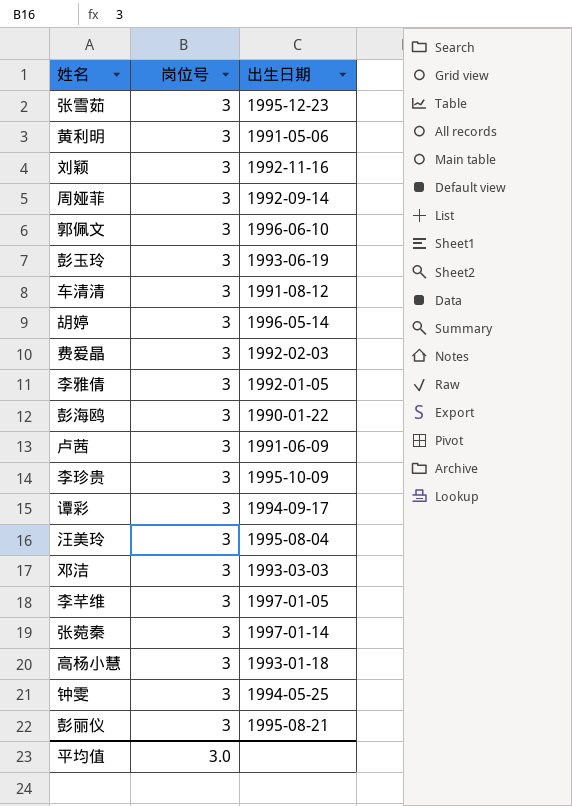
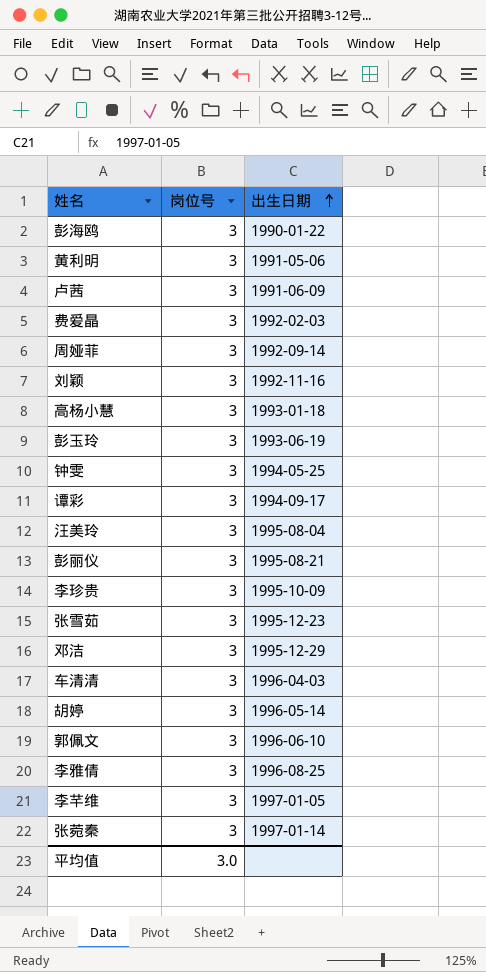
row order: none -> 出生日期 ascending
邓洁 | 出生日期: 1993-03-03 -> 1995-12-29
车清清 | 出生日期: 1991-08-12 -> 1996-04-03
李雅倩 | 出生日期: 1992-01-05 -> 1996-08-25

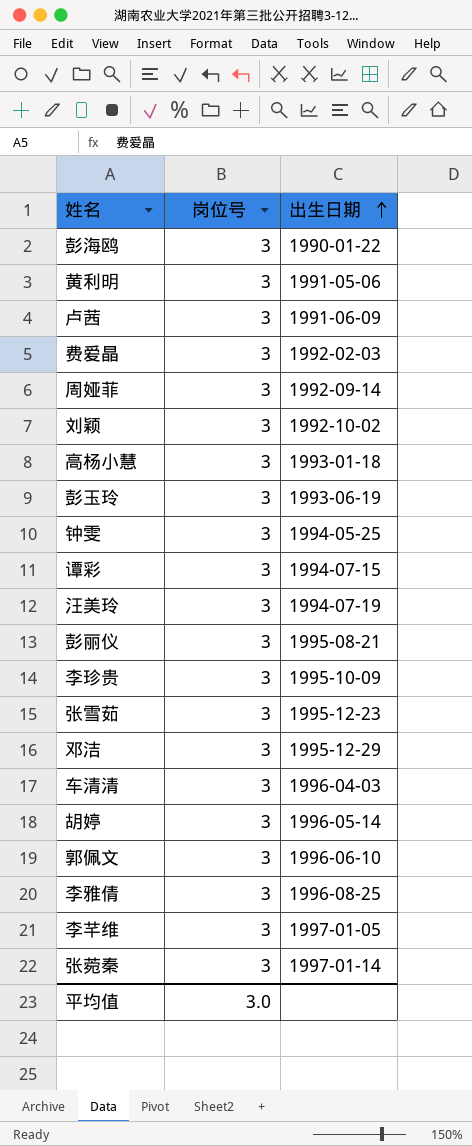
刘颖 | 出生日期: 1992-11-16 -> 1992-10-02
谭彩 | 出生日期: 1994-09-17 -> 1994-07-15
汪美玲 | 出生日期: 1995-08-04 -> 1994-07-19

